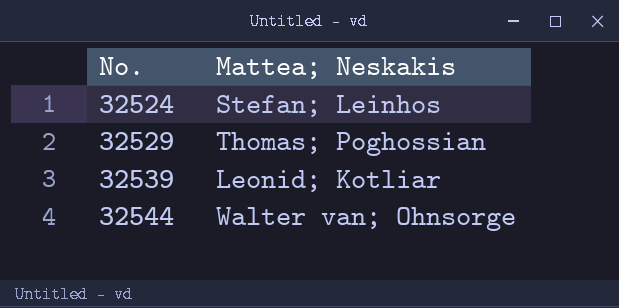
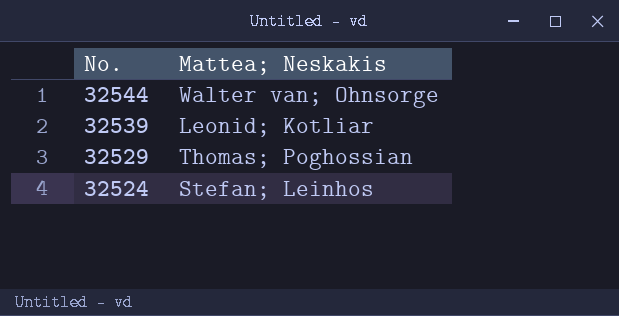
row order: No. ascending -> No. descending

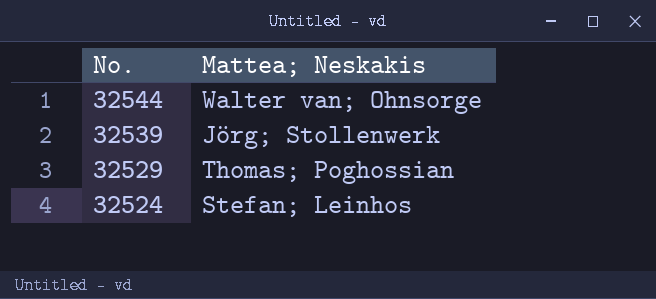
32539 | Mattea; Neskakis: Leonid; Kotliar -> Jörg; Stollenwerk

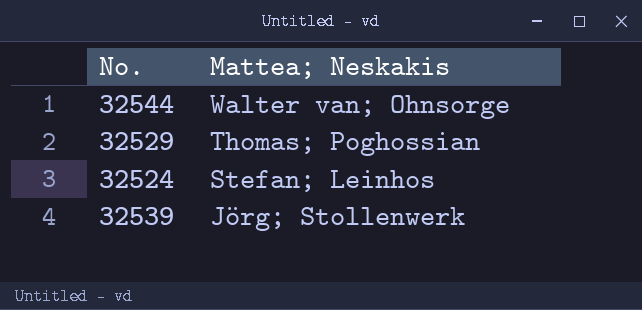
row order: No. descending -> Mattea; Neskakis descending

